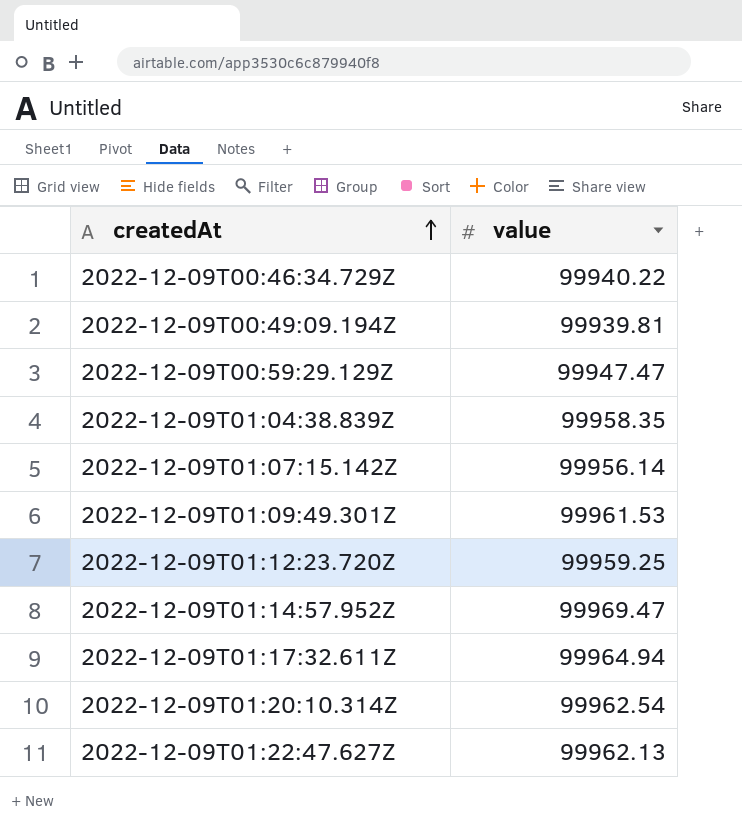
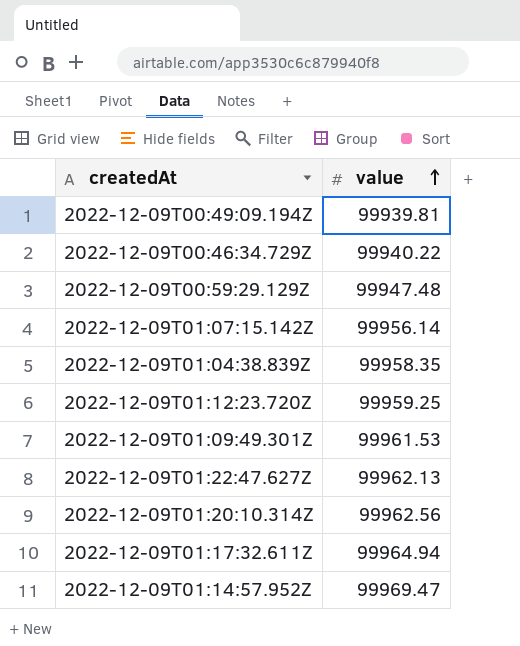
row order: createdAt ascending -> value ascending
2022-12-09T00:59:29.129Z | value: 99947.47 -> 99947.48
2022-12-09T01:20:10.314Z | value: 99962.54 -> 99962.56

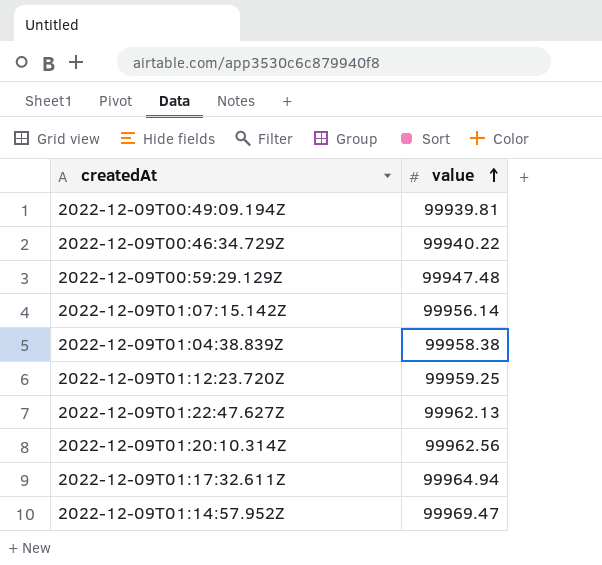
row 2022-12-09T01:09:49.301Z: 99961.53 -> none
2022-12-09T01:04:38.839Z | value: 99958.35 -> 99958.38

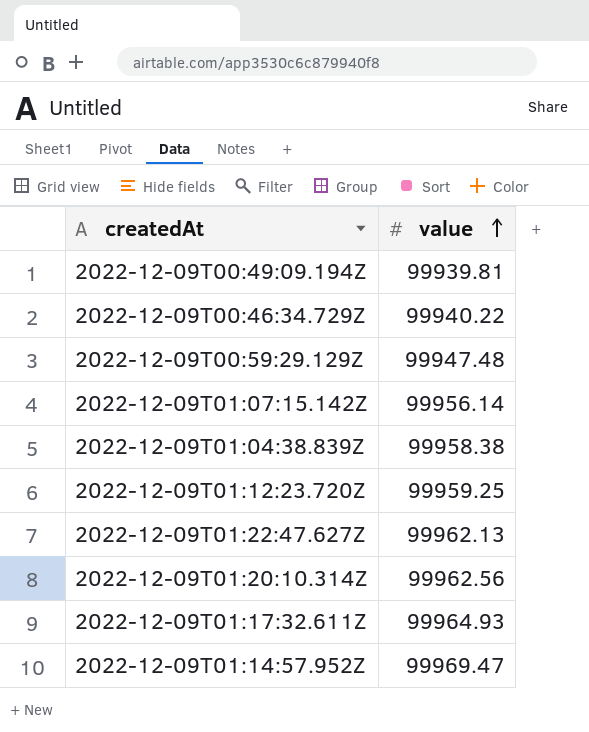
2022-12-09T01:17:32.611Z | value: 99964.94 -> 99964.93

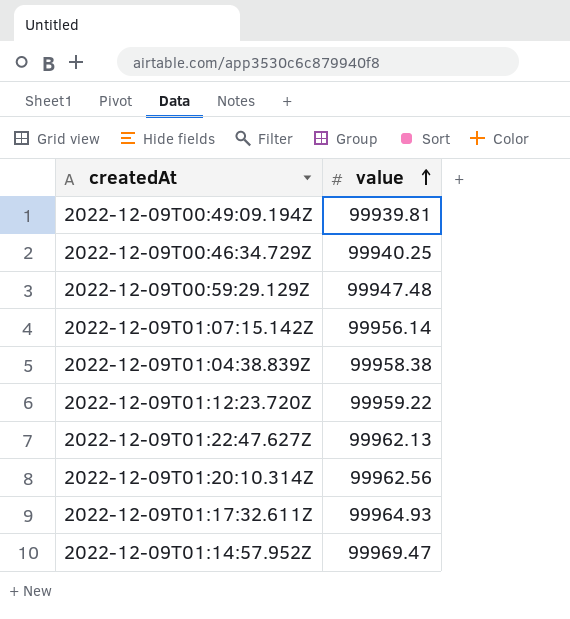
2022-12-09T00:46:34.729Z | value: 99940.22 -> 99940.25
2022-12-09T01:12:23.720Z | value: 99959.25 -> 99959.22

